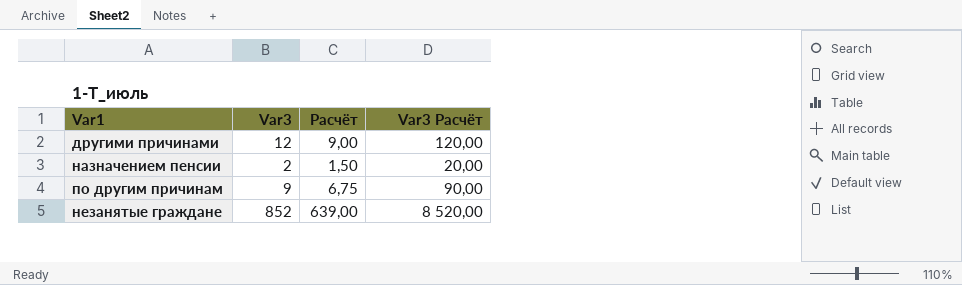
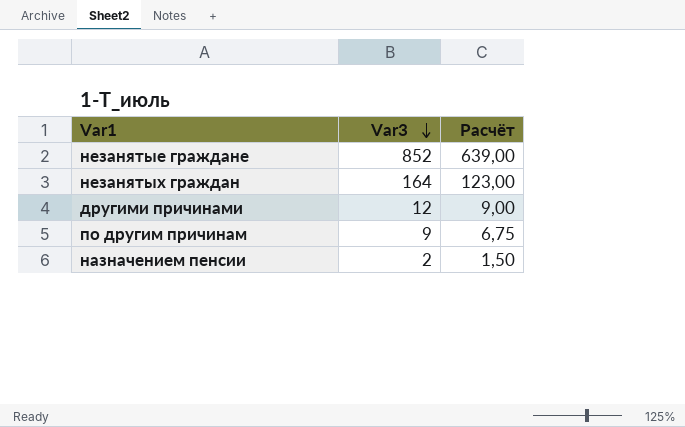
row order: none -> Var3 descending
column Var3 Расчёт | formula: [Var3] * 10 -> none
row незанятых граждан: none -> 164 | 123,00

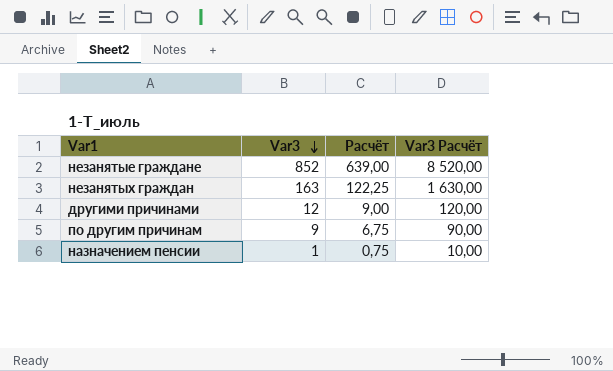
column Var3 Расчёт | formula: none -> [Var3] * 10
незанятых граждан | Var3: 164 -> 163
незанятых граждан | Расчёт: 123,00 -> 122,25
назначением пенсии | Var3: 2 -> 1
назначением пенсии | Расчёт: 1,50 -> 0,75

